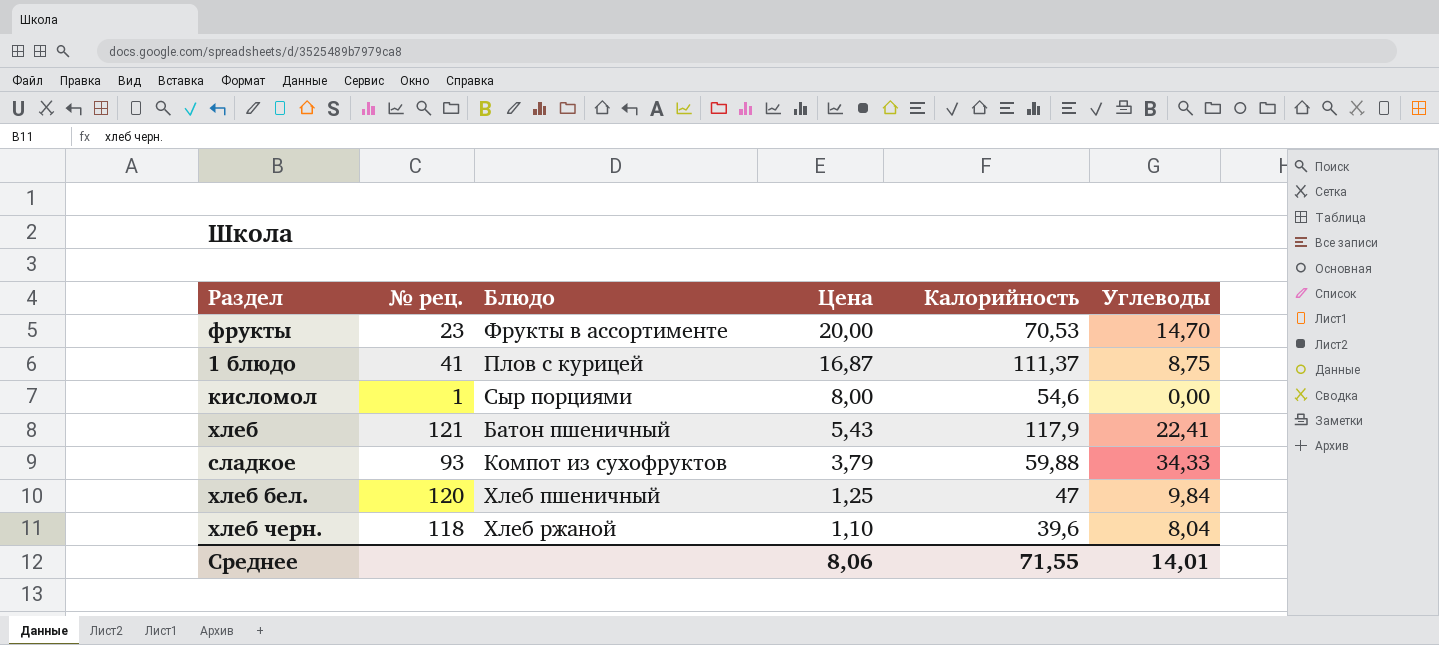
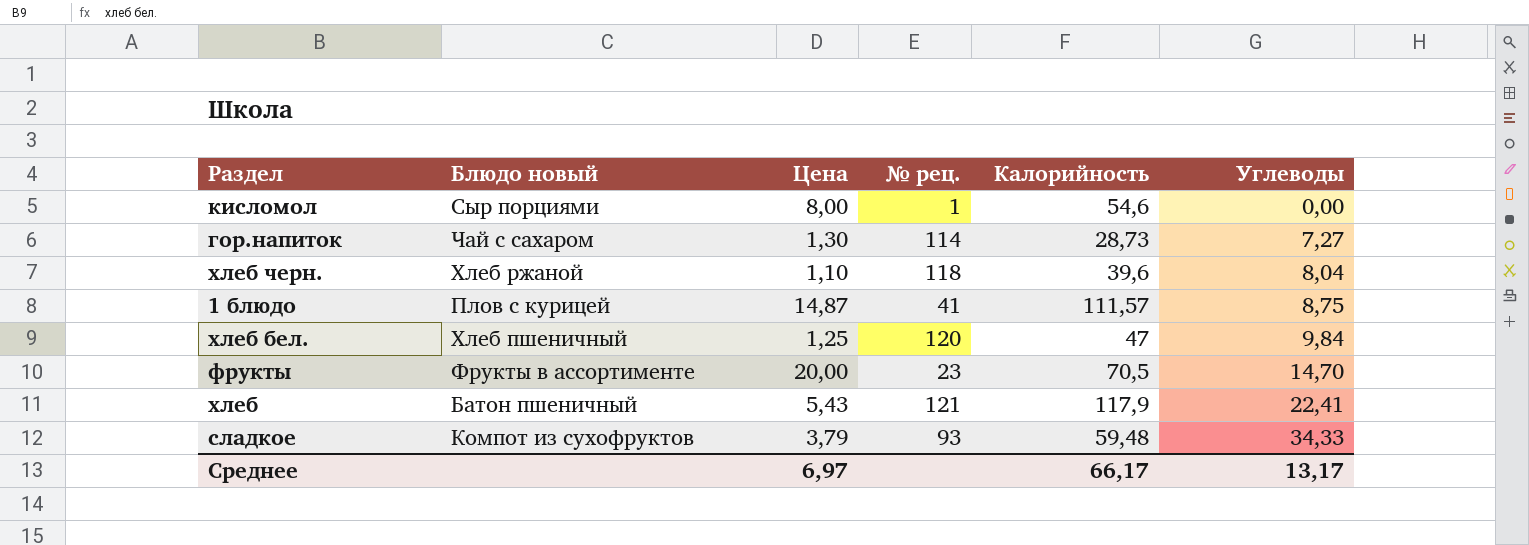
row order: Цена descending -> Углеводы ascending
column name: Блюдо -> Блюдо новый
column № рец. | position: 2 -> 4
row гор.напиток: none -> Чай с сахаром | 1,30 | 114 | 28,73 | 7,27
1 блюдо | Цена: 16,87 -> 14,87
1 блюдо | Калорийность: 111,37 -> 111,57
фрукты | Калорийность: 70,53 -> 70,5
сладкое | Калорийность: 59,88 -> 59,48
Среднее | Цена: 8,06 -> 6,97
Среднее | Калорийность: 71,55 -> 66,17
Среднее | Углеводы: 14,01 -> 13,17

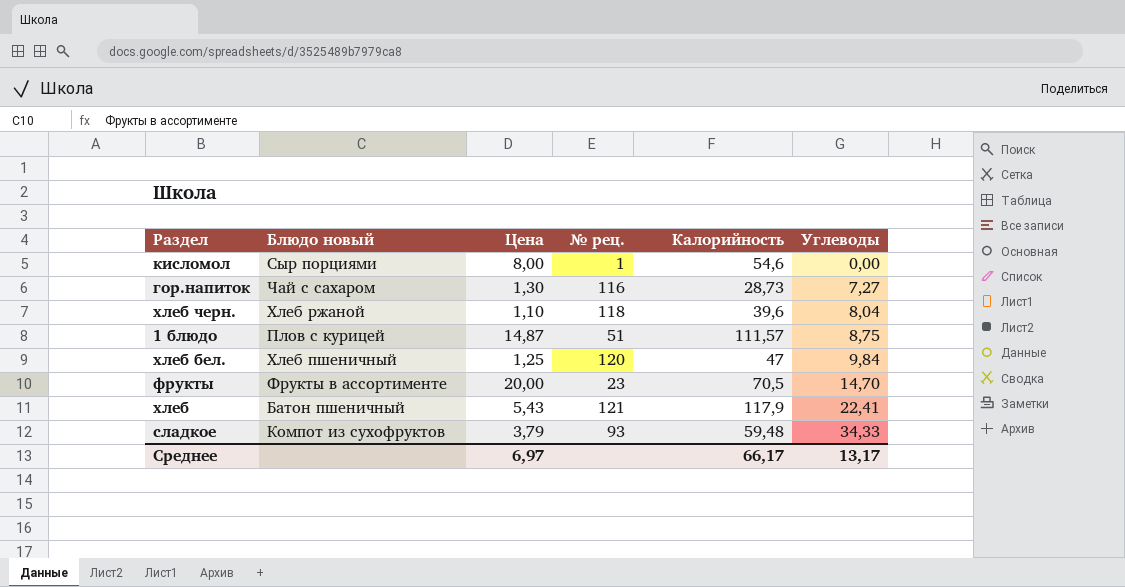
гор.напиток | № рец.: 114 -> 116
1 блюдо | № рец.: 41 -> 51

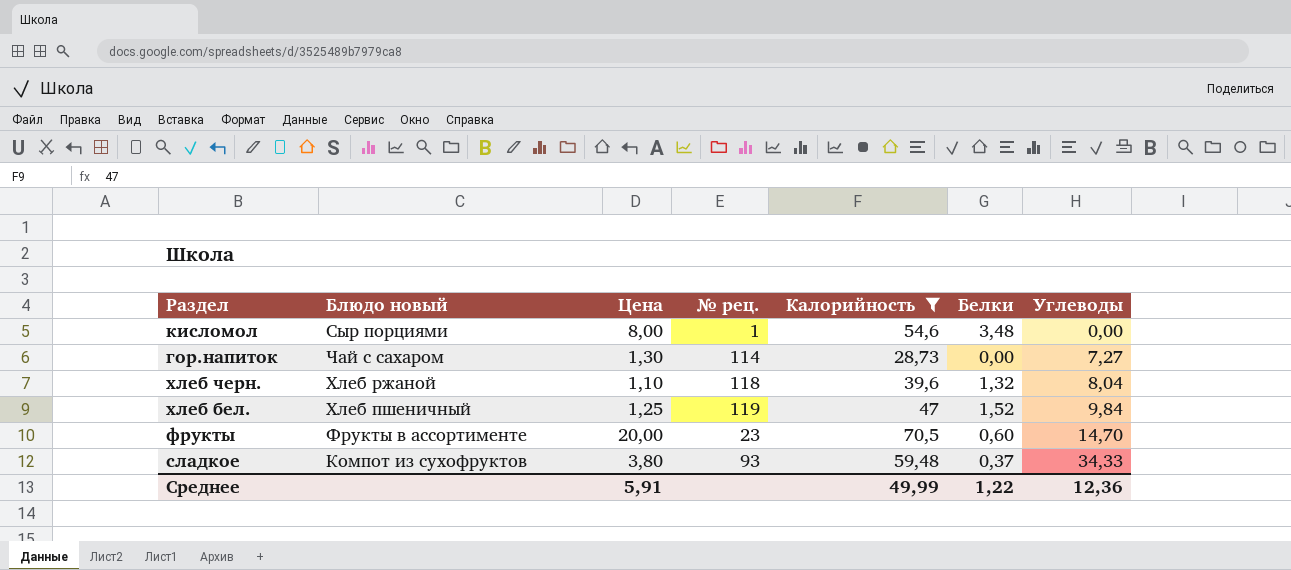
filter: none -> Калорийность <= 70,5
column Белки | position: none -> 6
гор.напиток | № рец.: 116 -> 114
хлеб бел. | № рец.: 120 -> 119
сладкое | Цена: 3,79 -> 3,80
Среднее | Цена: 6,97 -> 5,91
Среднее | Калорийность: 66,17 -> 49,99
Среднее | Углеводы: 13,17 -> 12,36

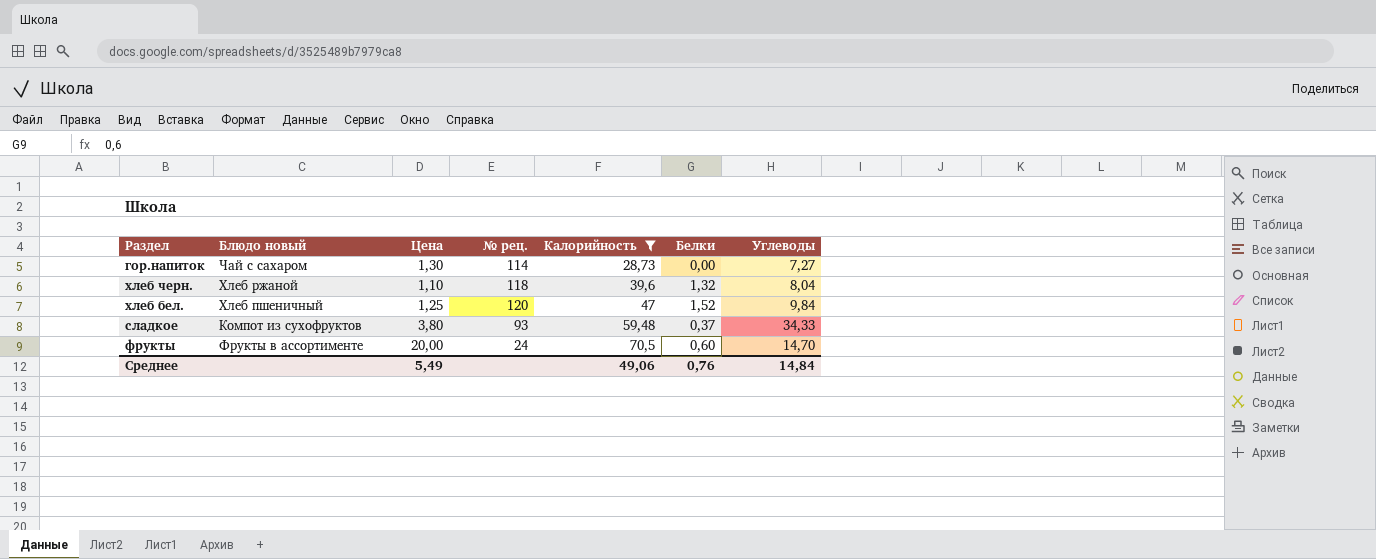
row order: Углеводы ascending -> Калорийность ascending
row кисломол: Сыр порциями | 8,00 | 1 | 54,6 | 3,48 | 0,00 -> none
хлеб бел. | № рец.: 119 -> 120
фрукты | № рец.: 23 -> 24
Среднее | Цена: 5,91 -> 5,49
Среднее | Калорийность: 49,99 -> 49,06
Среднее | Белки: 1,22 -> 0,76
Среднее | Углеводы: 12,36 -> 14,84

